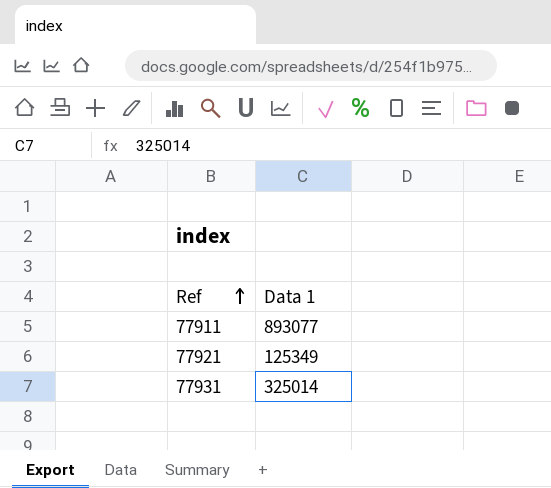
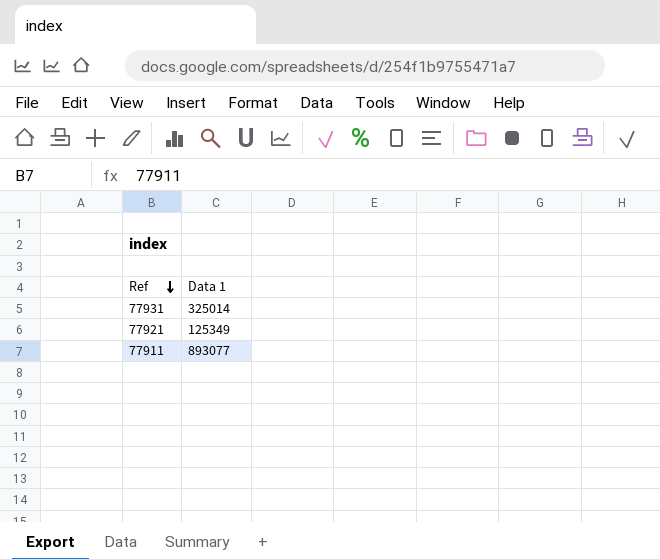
row order: Ref ascending -> Ref descending

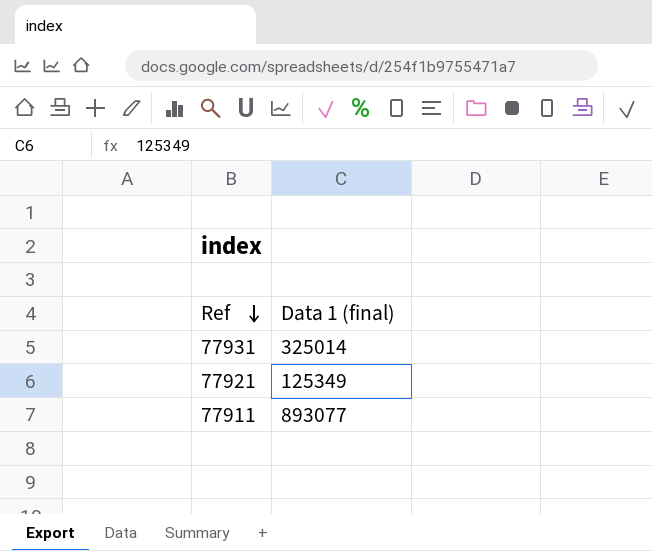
column name: Data 1 -> Data 1 (final)

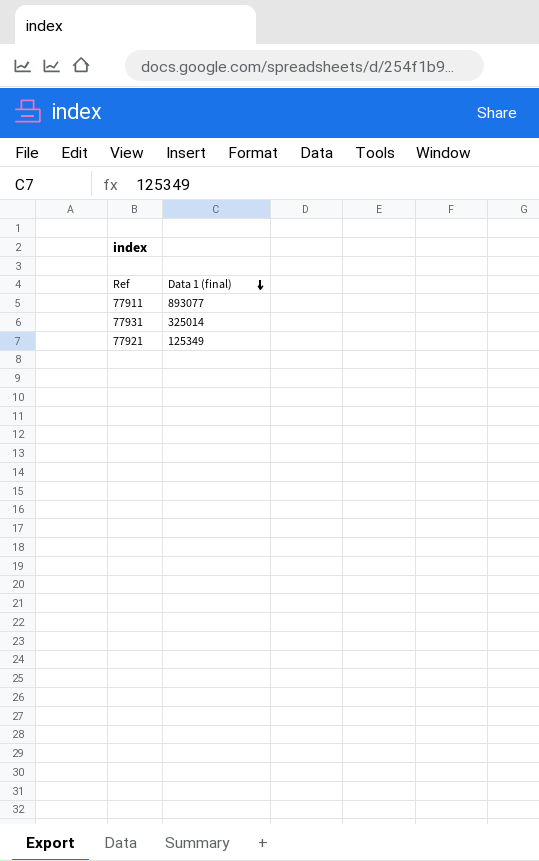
row order: Ref descending -> Data 1 (final) descending

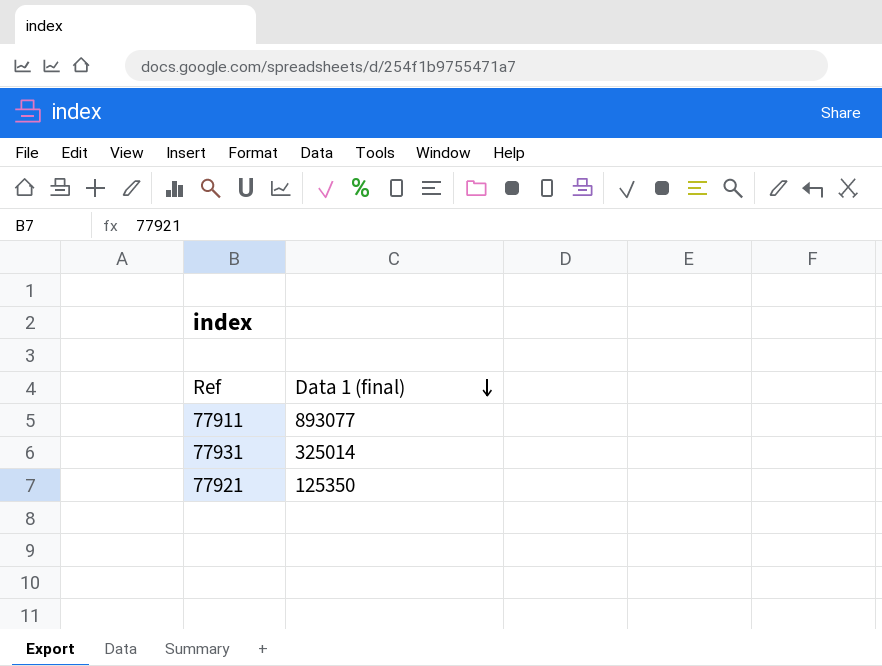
77921 | Data 1 (final): 125349 -> 125350

